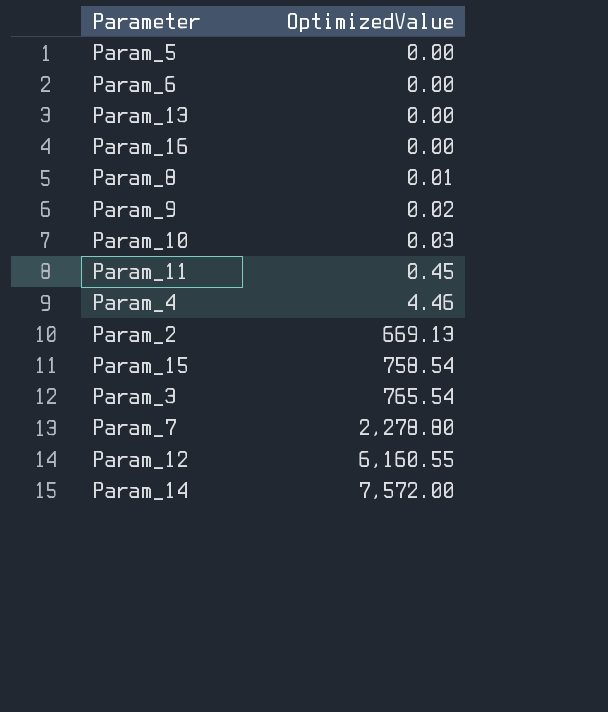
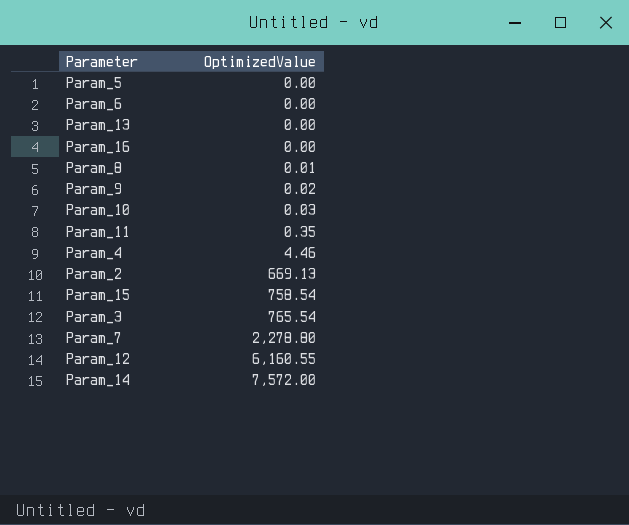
Param_11 | OptimizedValue: 0.45 -> 0.35

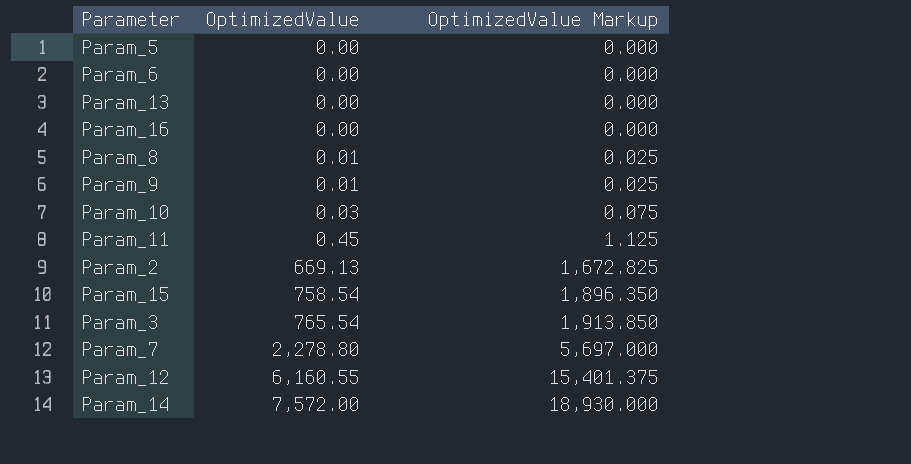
column OptimizedValue Markup | formula: none -> [OptimizedValue] * 2.5
row Param_4: 4.46 -> none
Param_9 | OptimizedValue: 0.02 -> 0.01
Param_11 | OptimizedValue: 0.35 -> 0.45

